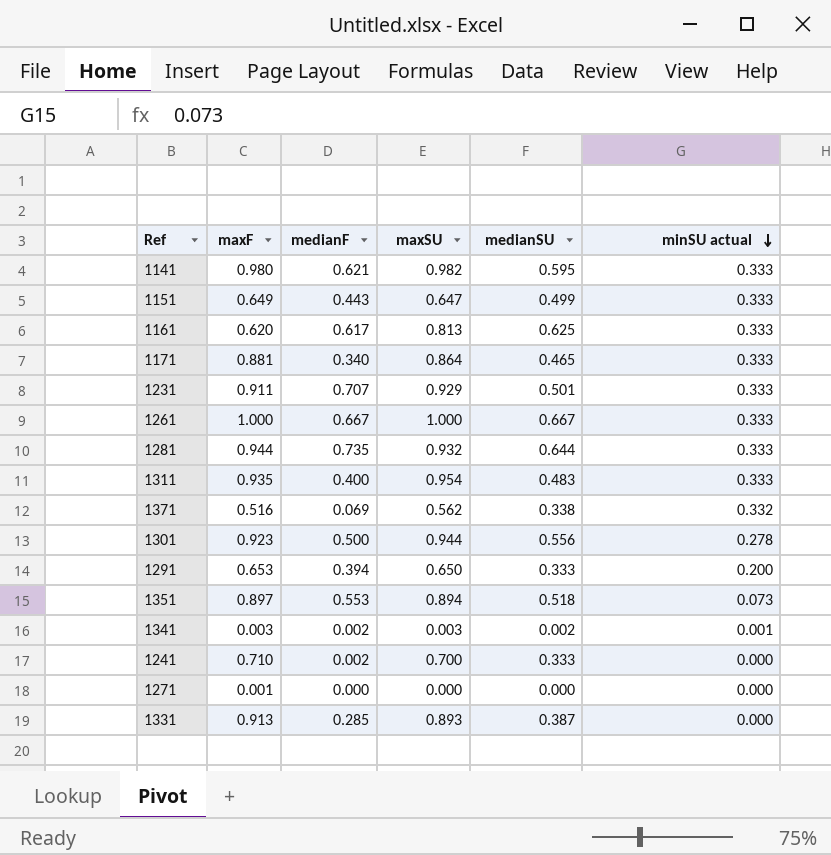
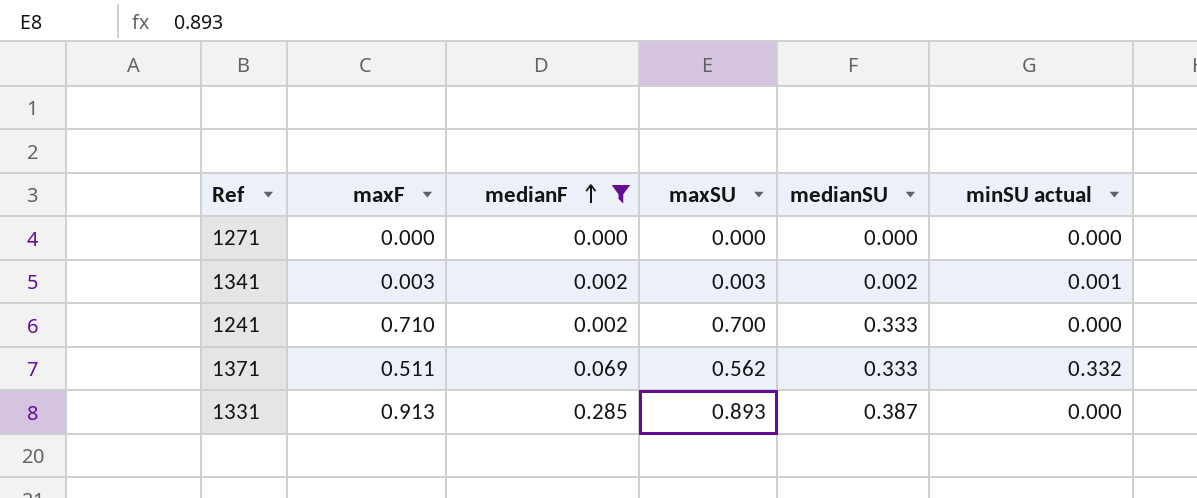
filter: none -> medianF <= 0.285
row order: minSU actual descending -> medianF ascending
1271 | maxF: 0.001 -> 0.000
1371 | maxF: 0.516 -> 0.511
1371 | medianSU: 0.338 -> 0.333

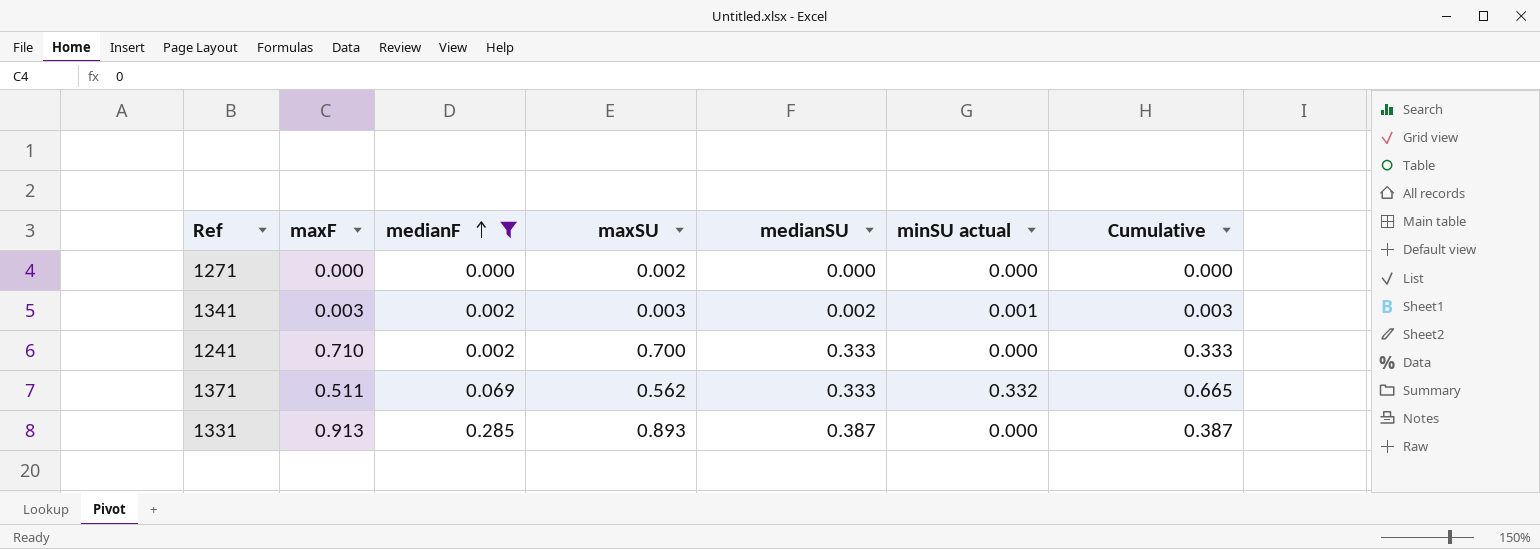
column Cumulative | formula: none -> [medianSU] + [minSU actual]
1271 | maxSU: 0.000 -> 0.002

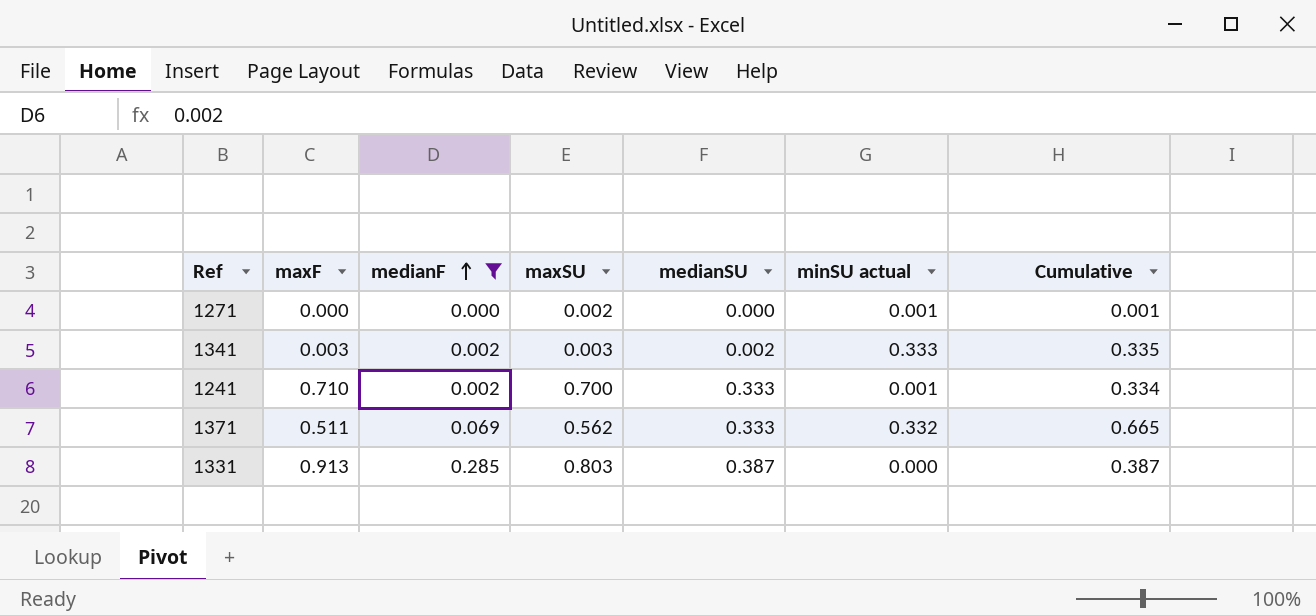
1271 | minSU actual: 0.000 -> 0.001
1271 | Cumulative: 0.000 -> 0.001
1341 | minSU actual: 0.001 -> 0.333
1341 | Cumulative: 0.003 -> 0.335
1241 | minSU actual: 0.000 -> 0.001
1241 | Cumulative: 0.333 -> 0.334
1331 | maxSU: 0.893 -> 0.803

